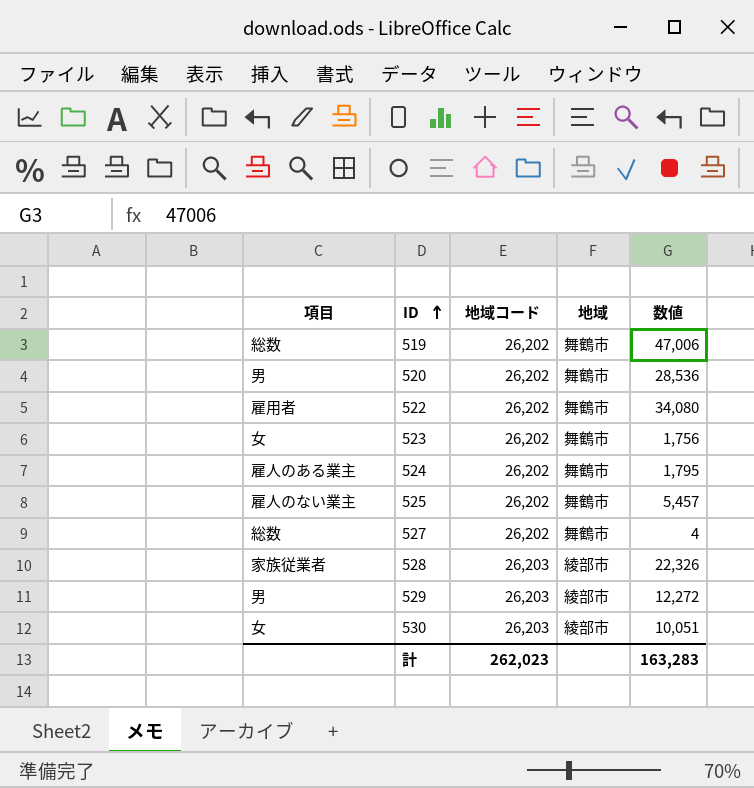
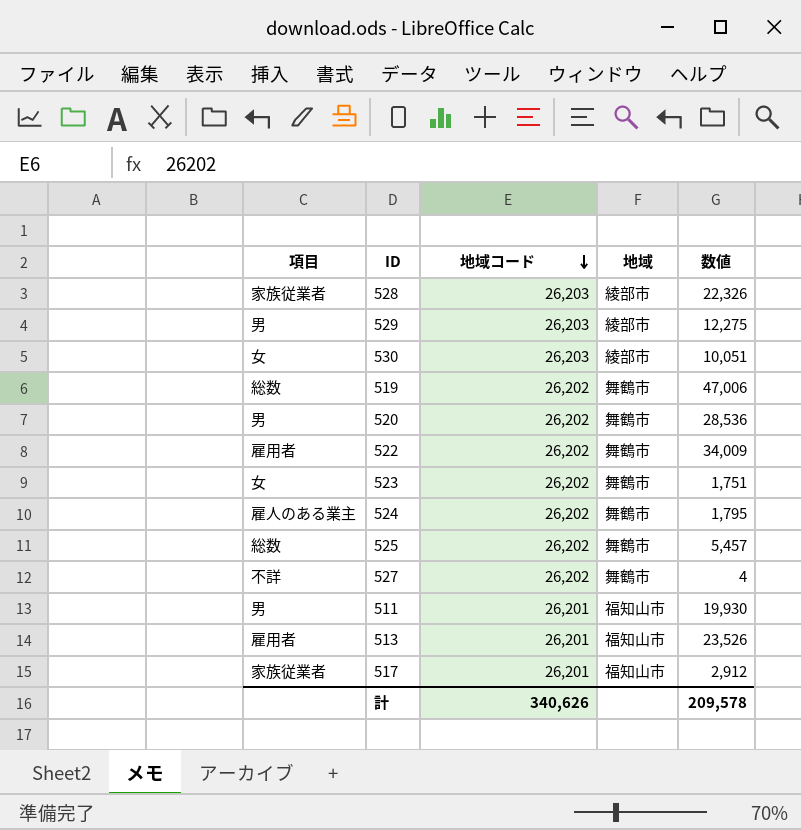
row order: ID ascending -> 地域コード descending
529 | 数値: 12,272 -> 12,275
522 | 数値: 34,080 -> 34,009
523 | 数値: 1,756 -> 1,751
525 | 項目: 雇人のない業主 -> 総数
527 | 項目: 総数 -> 不詳
row 511: none -> 男 | 26,201 | 福知山市 | 19,930
row 513: none -> 雇用者 | 26,201 | 福知山市 | 23,526
row 517: none -> 家族従業者 | 26,201 | 福知山市 | 2,912
計 | 地域コード: 262,023 -> 340,626
計 | 数値: 163,283 -> 209,578

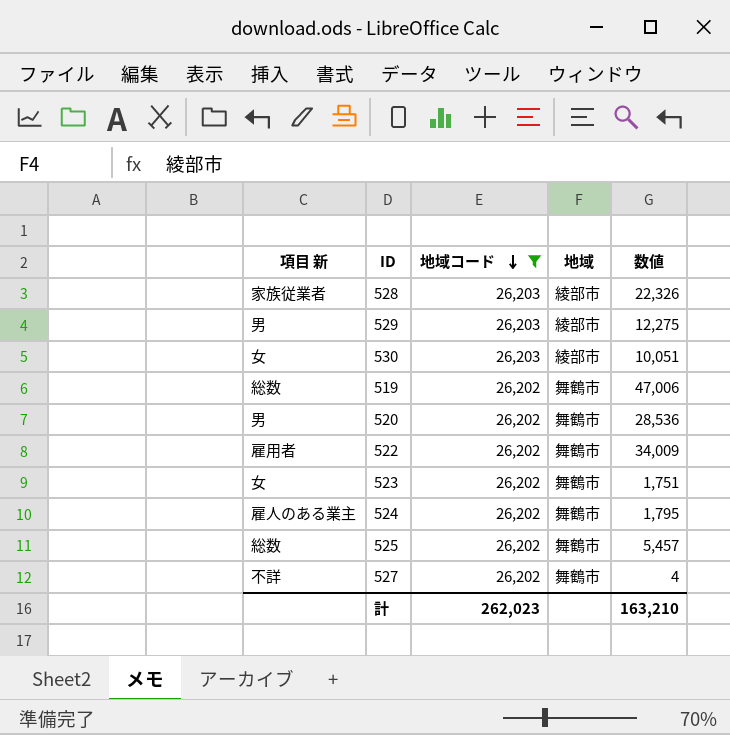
filter: none -> 地域コード != 26,201
column name: 項目 -> 項目 新
計 | 地域コード: 340,626 -> 262,023
計 | 数値: 209,578 -> 163,210

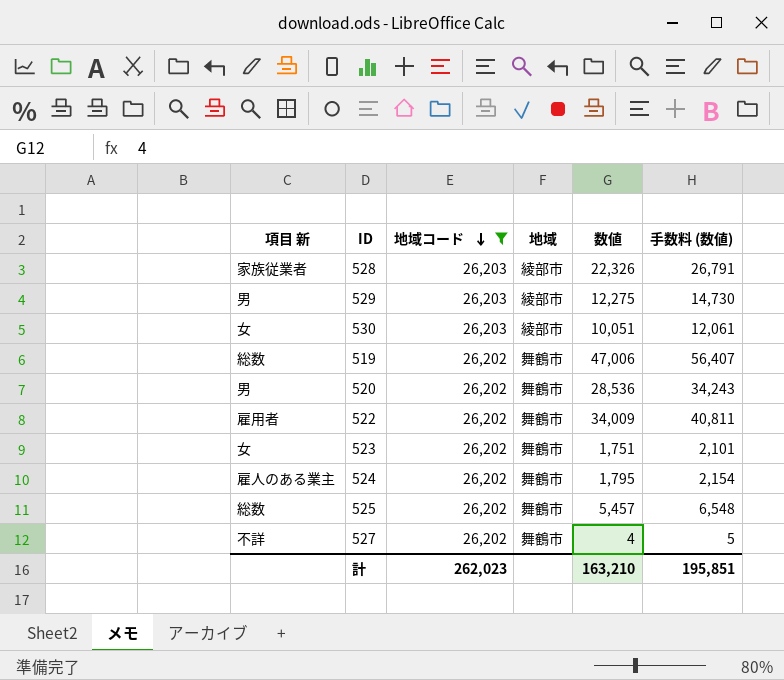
column 手数料 (数値) | formula: none -> [数値] * 1.2

